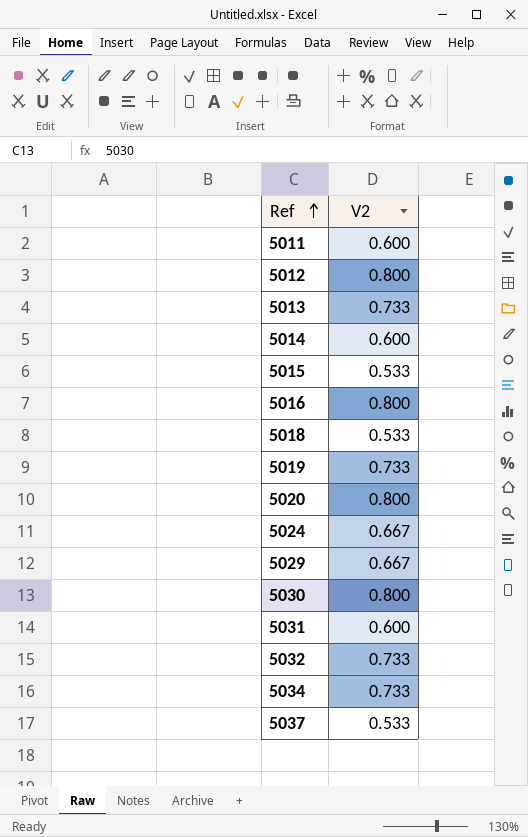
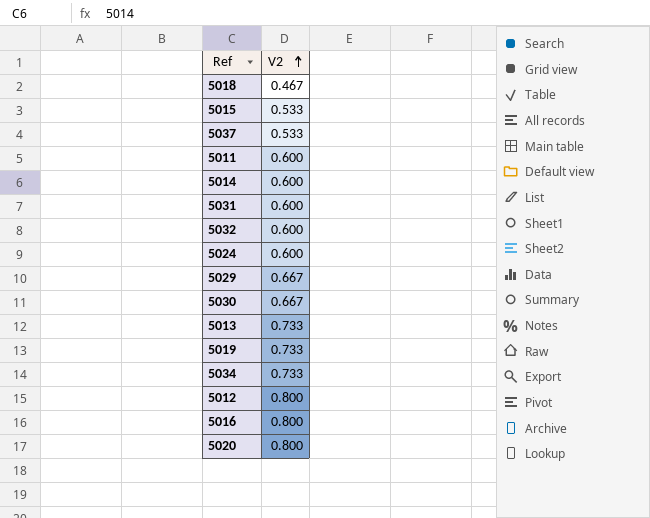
row order: Ref ascending -> V2 ascending
5018 | V2: 0.533 -> 0.467
5032 | V2: 0.733 -> 0.600
5024 | V2: 0.667 -> 0.600
5030 | V2: 0.800 -> 0.667

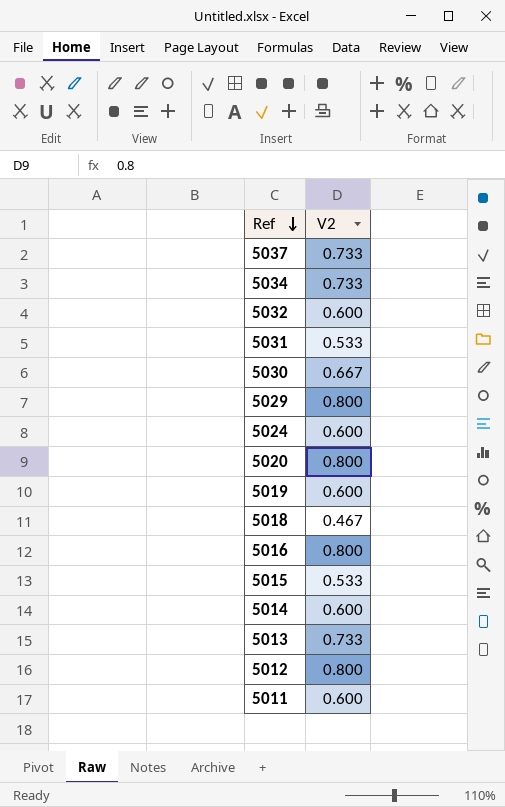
row order: V2 ascending -> Ref descending
5037 | V2: 0.533 -> 0.733
5031 | V2: 0.600 -> 0.533
5029 | V2: 0.667 -> 0.800
5019 | V2: 0.733 -> 0.600

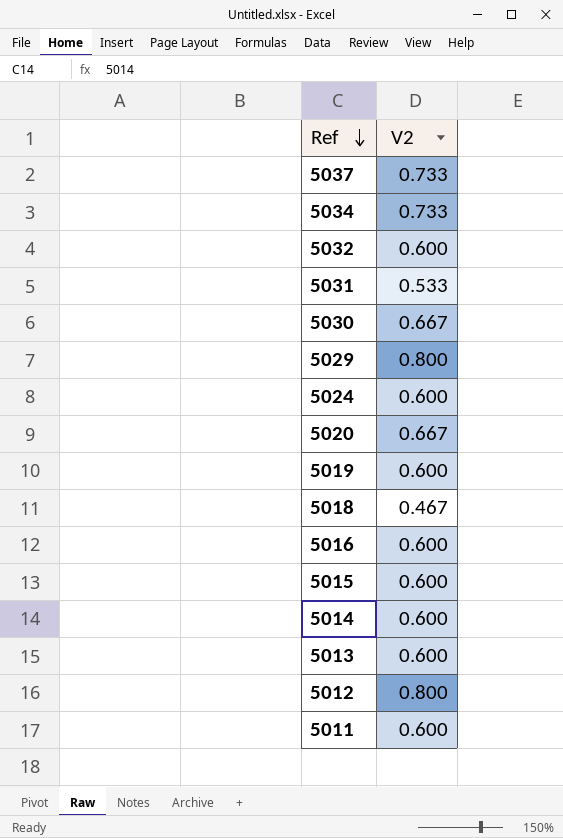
5020 | V2: 0.800 -> 0.667
5016 | V2: 0.800 -> 0.600
5015 | V2: 0.533 -> 0.600
5013 | V2: 0.733 -> 0.600

